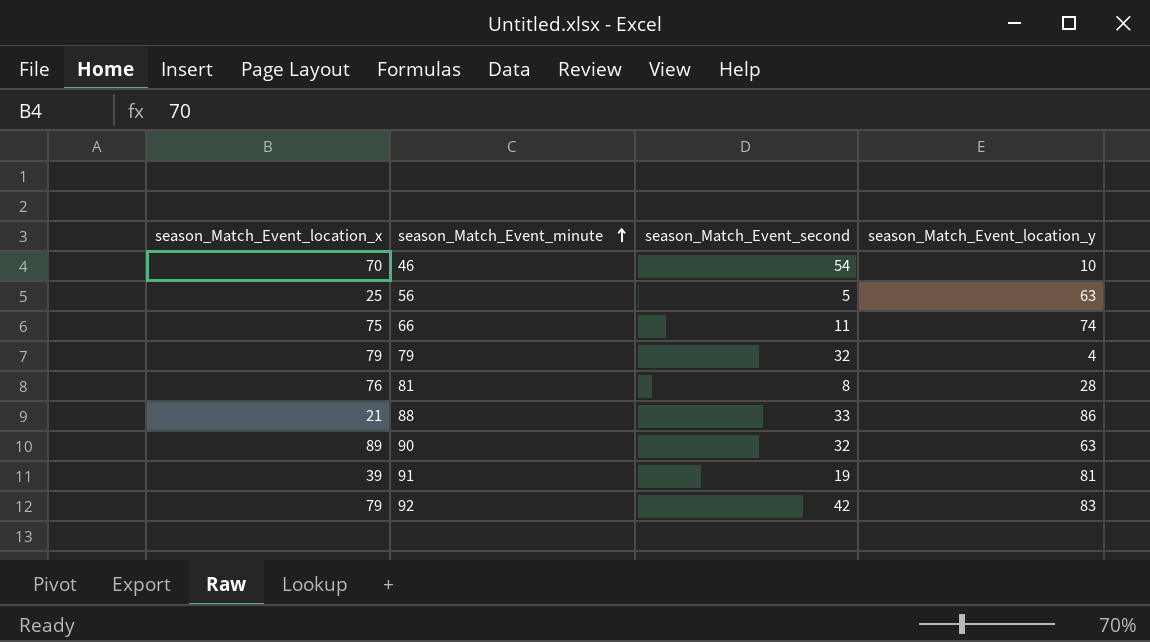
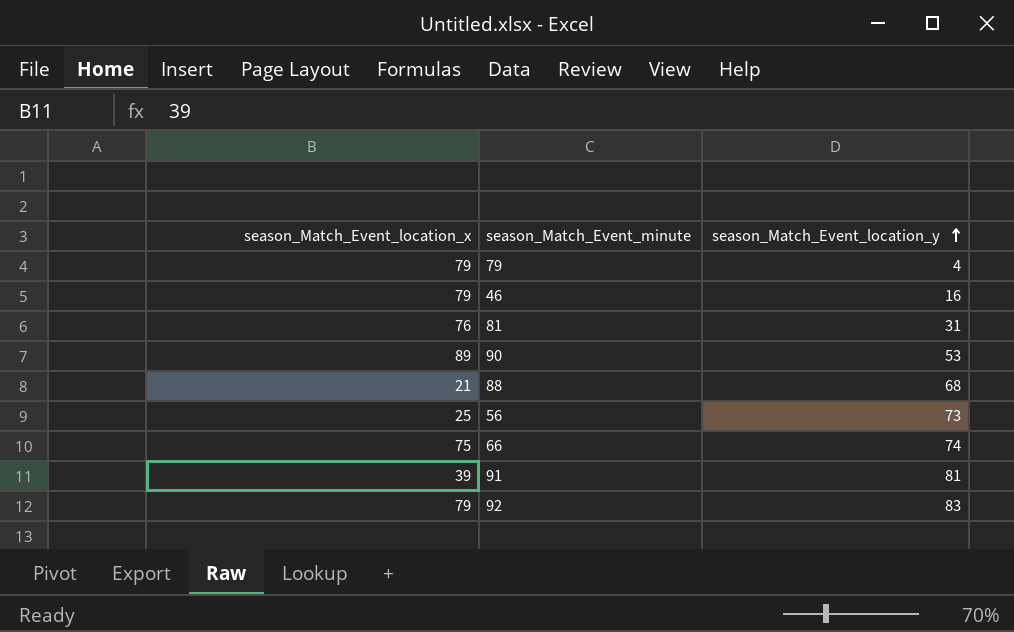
row order: season_Match_Event_minute ascending -> season_Match_Event_location_y ascending
column season_Match_Event_second | position: 3 -> none
46 | season_Match_Event_location_x: 70 -> 79
46 | season_Match_Event_location_y: 10 -> 16
81 | season_Match_Event_location_y: 28 -> 31
90 | season_Match_Event_location_y: 63 -> 53
88 | season_Match_Event_location_y: 86 -> 68
56 | season_Match_Event_location_y: 63 -> 73

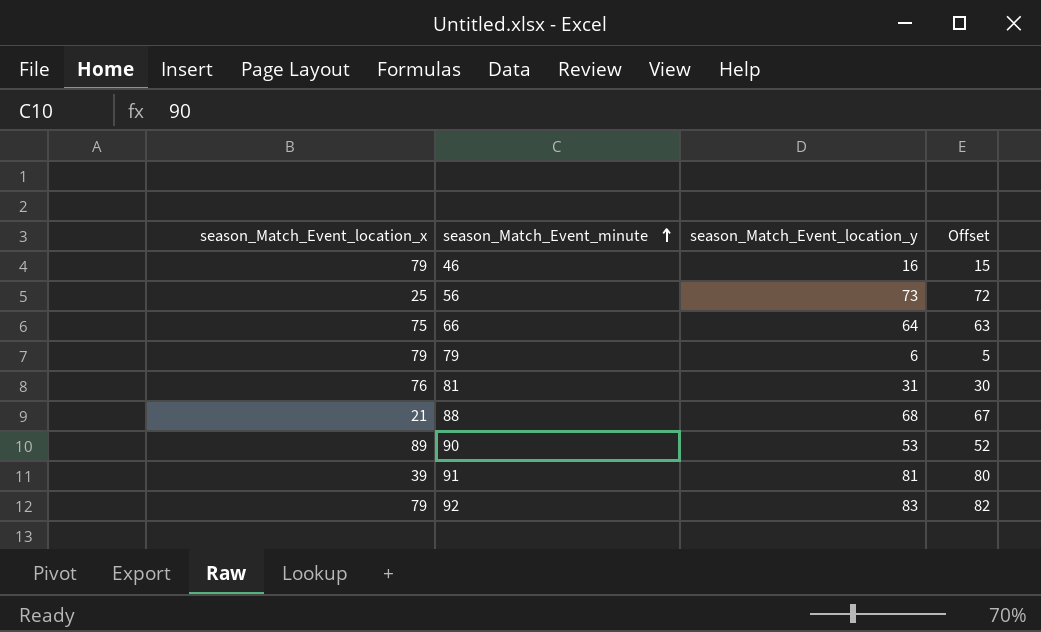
row order: season_Match_Event_location_y ascending -> season_Match_Event_minute ascending
column Offset | formula: none -> [season_Match_Event_location_y] - 1
66 | season_Match_Event_location_y: 74 -> 64
79 | season_Match_Event_location_y: 4 -> 6

